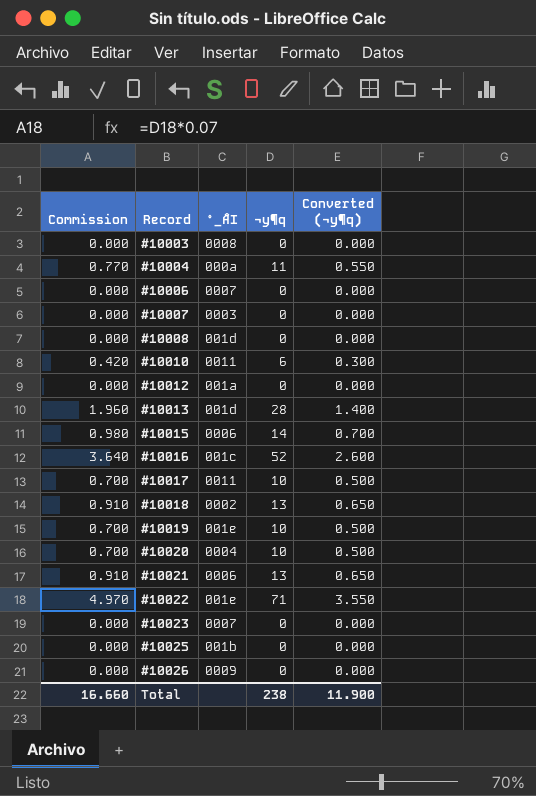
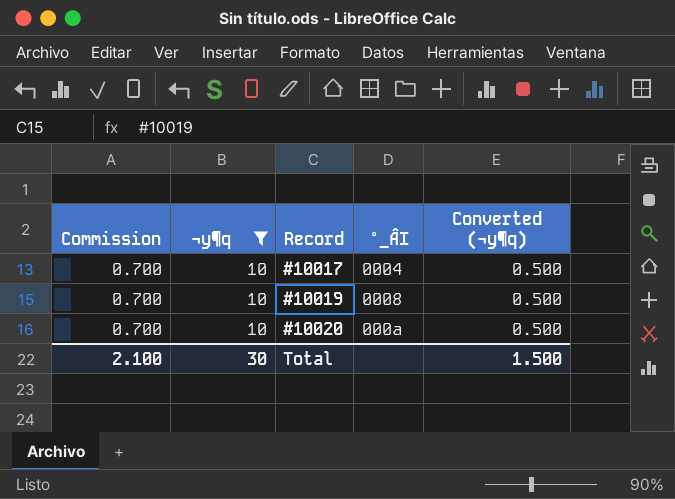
filter: none -> ¬y¶q = 10
column ¬y¶q | position: 4 -> 2
#10017 | °_ÂI: 0011 -> 0004
#10019 | °_ÂI: 001e -> 0008
#10020 | °_ÂI: 0004 -> 000a
Total | Commission: 16.660 -> 2.100
Total | ¬y¶q: 238 -> 30
Total | Converted (¬y¶q): 11.900 -> 1.500

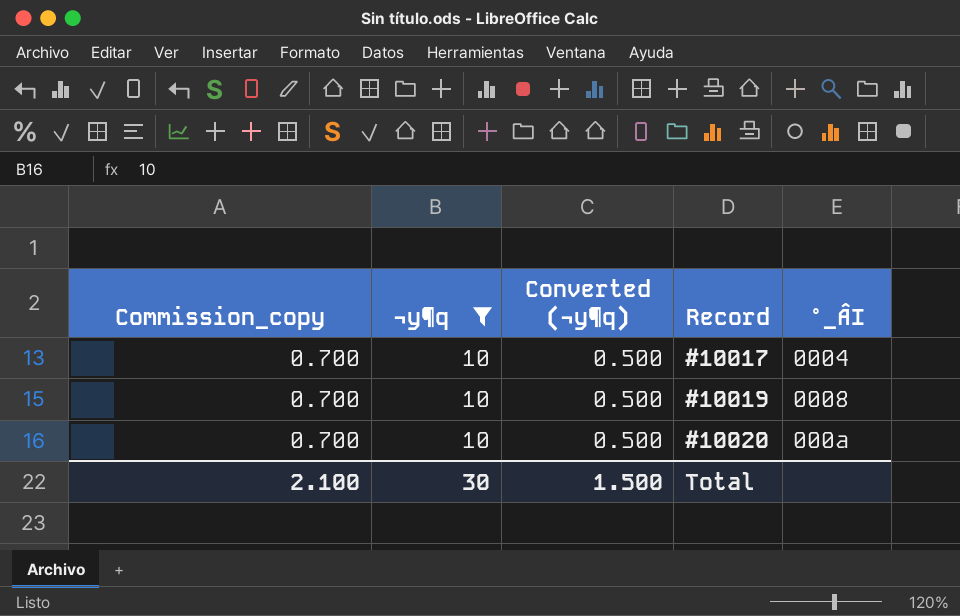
column name: Commission -> Commission_copy
column Converted (¬y¶q) | position: 5 -> 3

